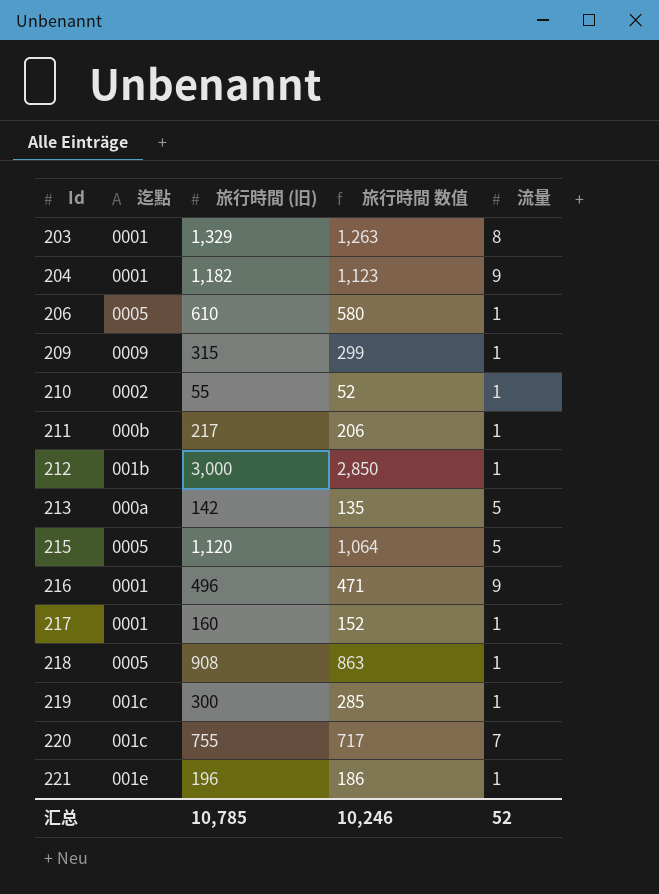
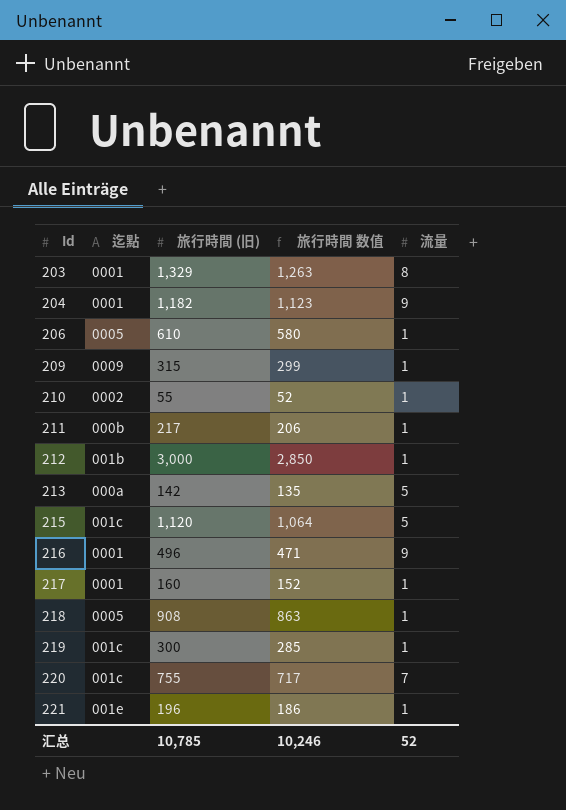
215 | 迄點: 0005 -> 001c

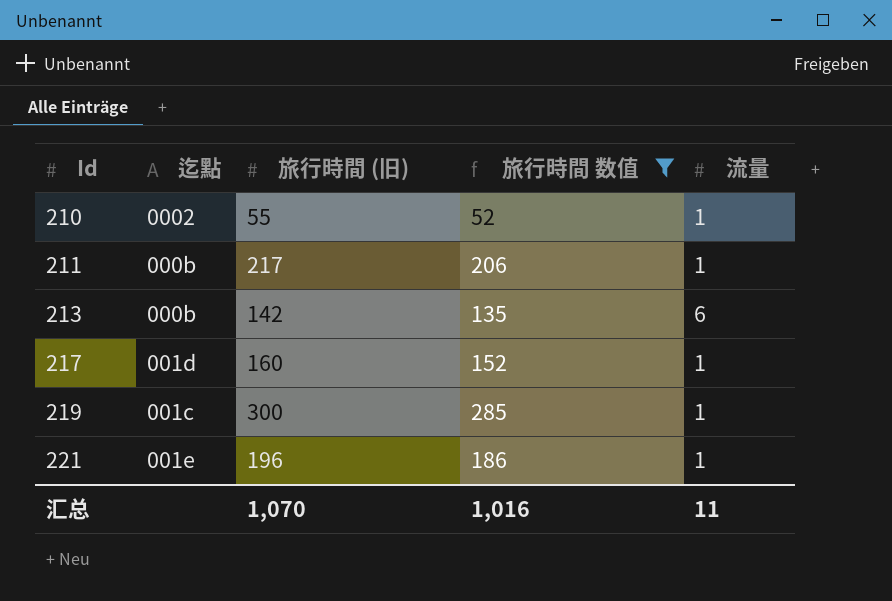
filter: none -> 旅行時間 数值 <= 285
213 | 迄點: 000a -> 000b
213 | 流量: 5 -> 6
217 | 迄點: 0001 -> 001d
汇总 | 旅行時間 (旧): 10,785 -> 1,070
汇总 | 旅行時間 数值: 10,246 -> 1,016
汇总 | 流量: 52 -> 11

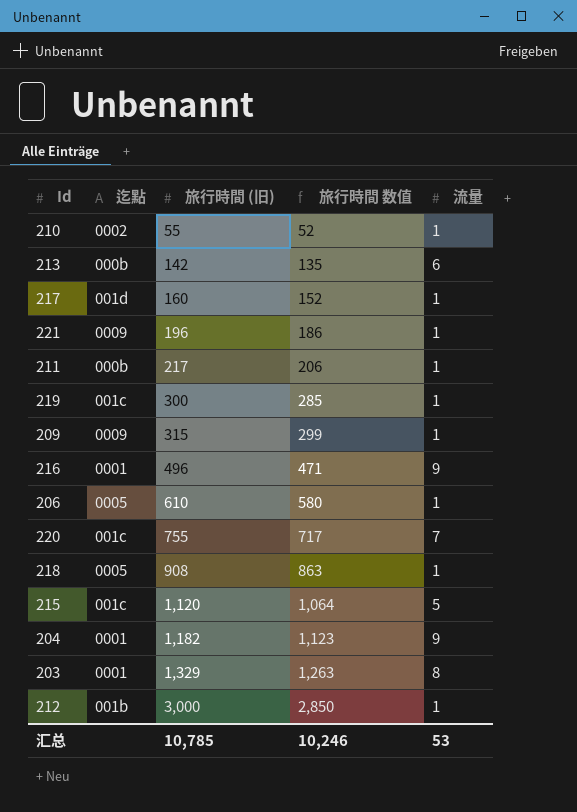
filter: 旅行時間 数值 <= 285 -> none
row order: Id ascending -> 旅行時間 (旧) ascending
221 | 迄點: 001e -> 0009
汇总 | 旅行時間 (旧): 1,070 -> 10,785
汇总 | 旅行時間 数值: 1,016 -> 10,246
汇总 | 流量: 11 -> 53

